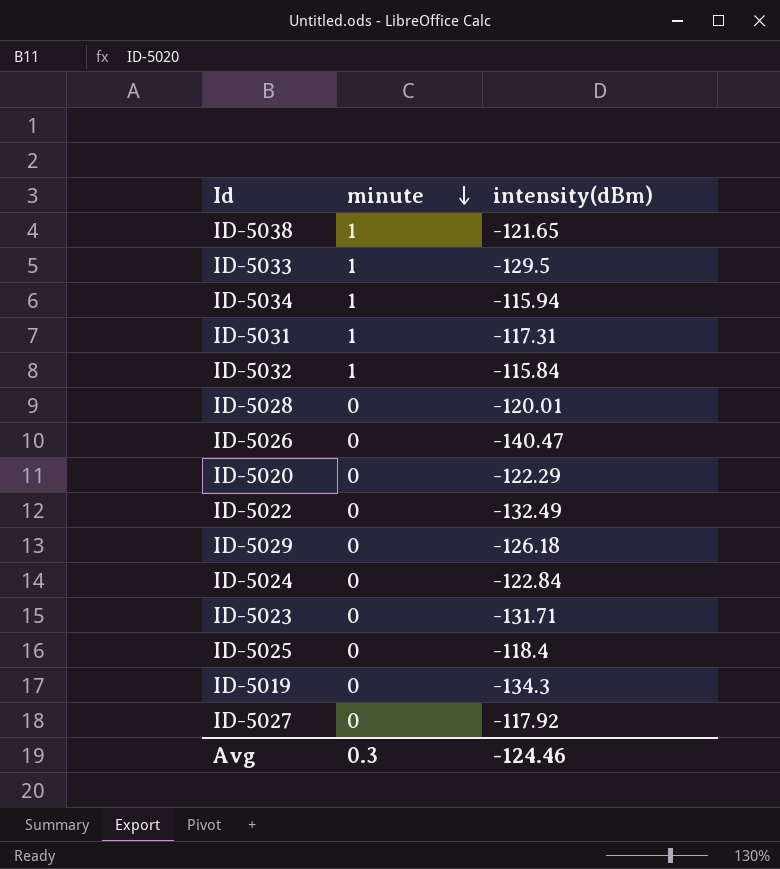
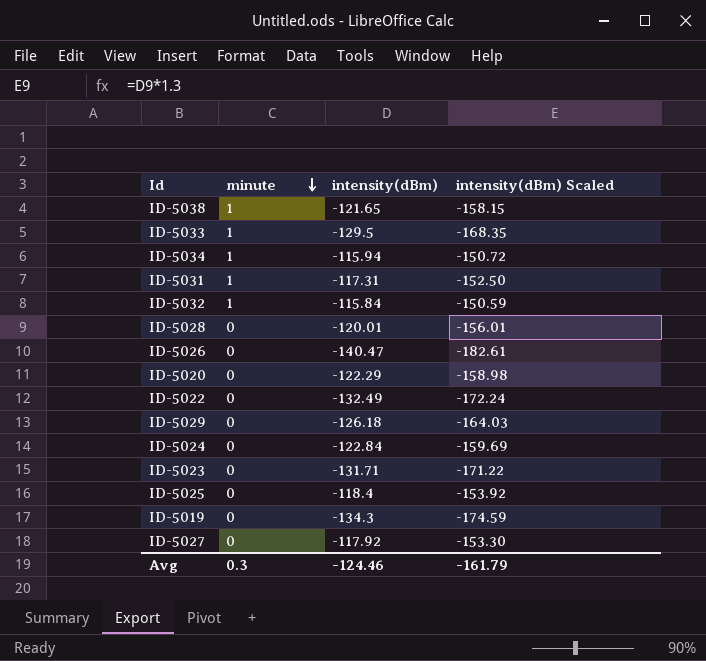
column intensity(dBm) Scaled | formula: none -> [intensity(dBm)] * 1.3

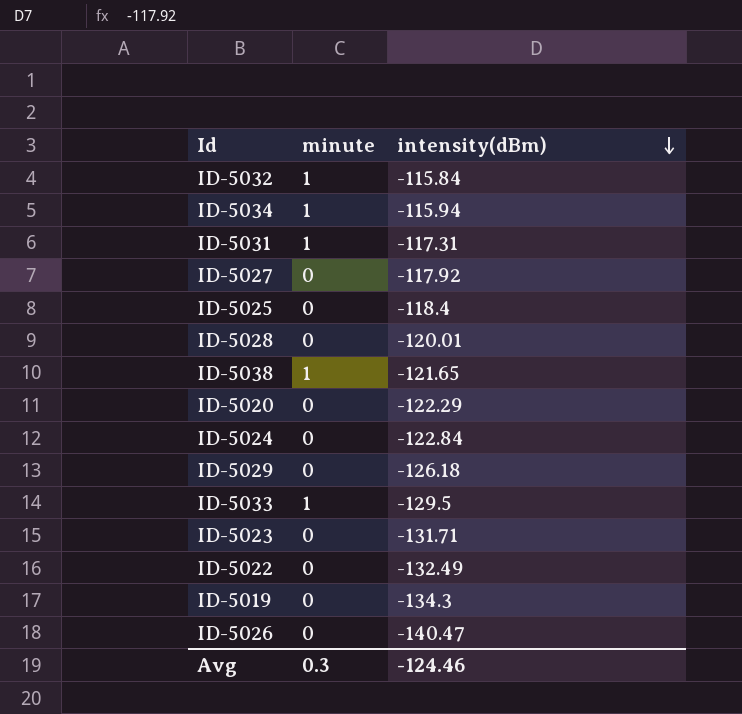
row order: minute descending -> intensity(dBm) descending
column intensity(dBm) Scaled | formula: [intensity(dBm)] * 1.3 -> none

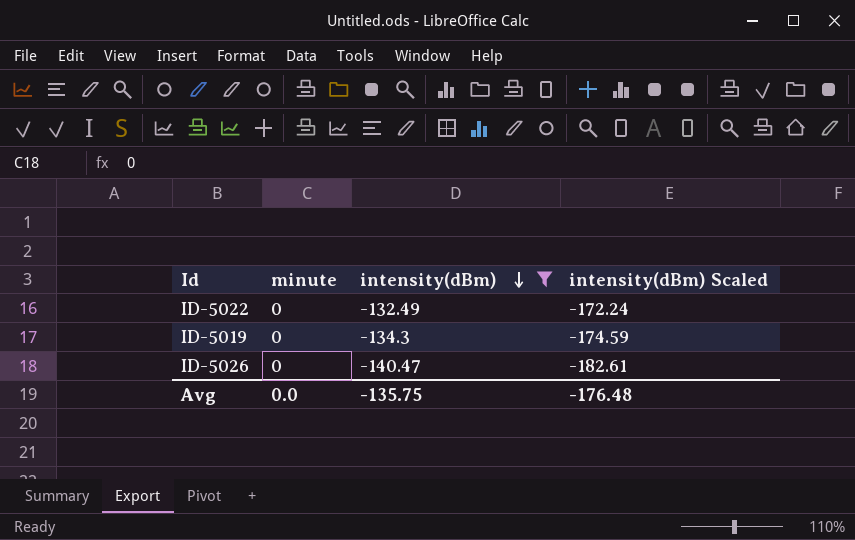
filter: none -> intensity(dBm) <= -132.49
column intensity(dBm) Scaled | formula: none -> [intensity(dBm)] * 1.3
Avg | minute: 0.3 -> 0.0
Avg | intensity(dBm): -124.46 -> -135.75

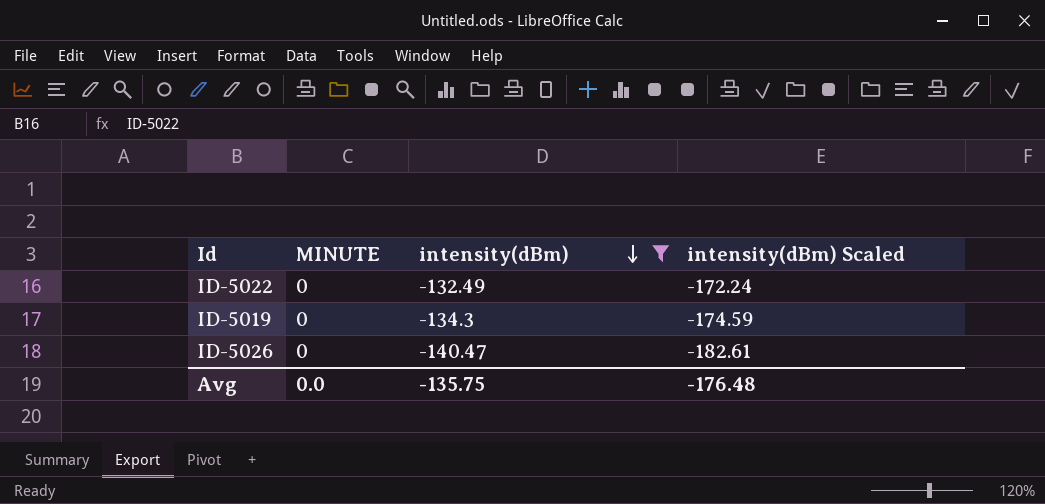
column name: minute -> MINUTE

